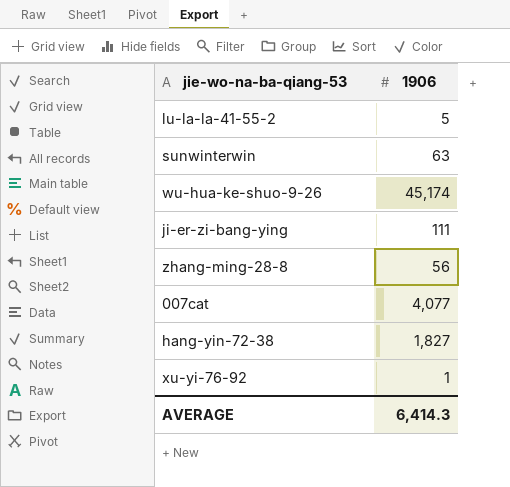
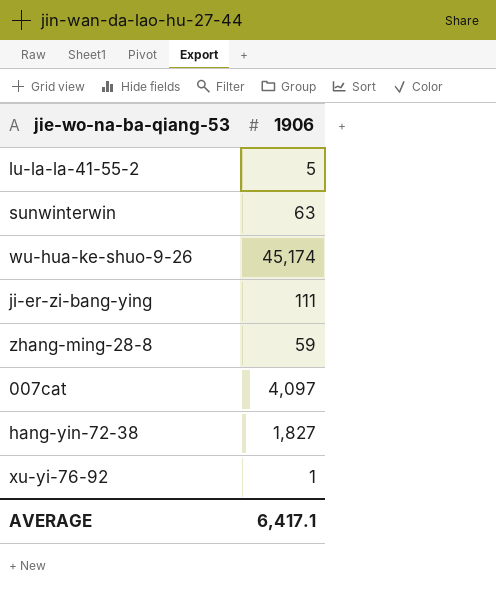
zhang-ming-28-8 | 1906: 56 -> 59
007cat | 1906: 4,077 -> 4,097
AVERAGE | 1906: 6,414.3 -> 6,417.1

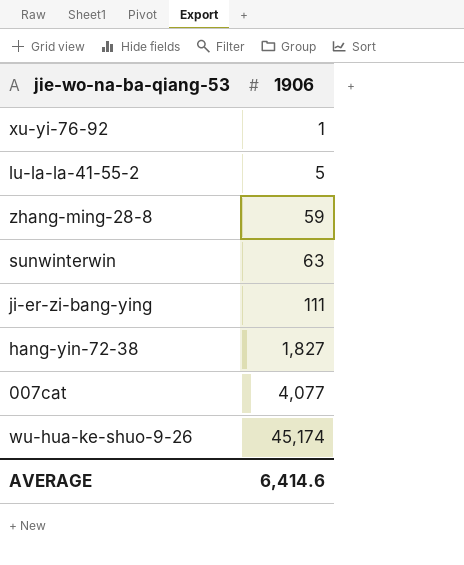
row order: none -> 1906 ascending
007cat | 1906: 4,097 -> 4,077
AVERAGE | 1906: 6,417.1 -> 6,414.6

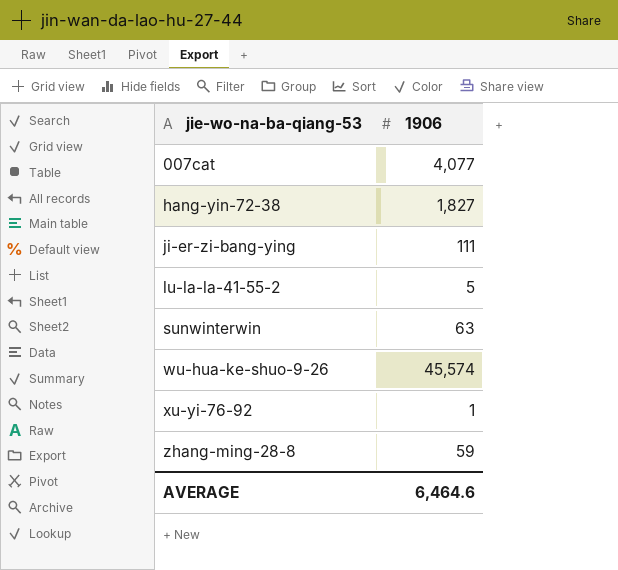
row order: 1906 ascending -> jie-wo-na-ba-qiang-53 ascending
wu-hua-ke-shuo-9-26 | 1906: 45,174 -> 45,574
AVERAGE | 1906: 6,414.6 -> 6,464.6

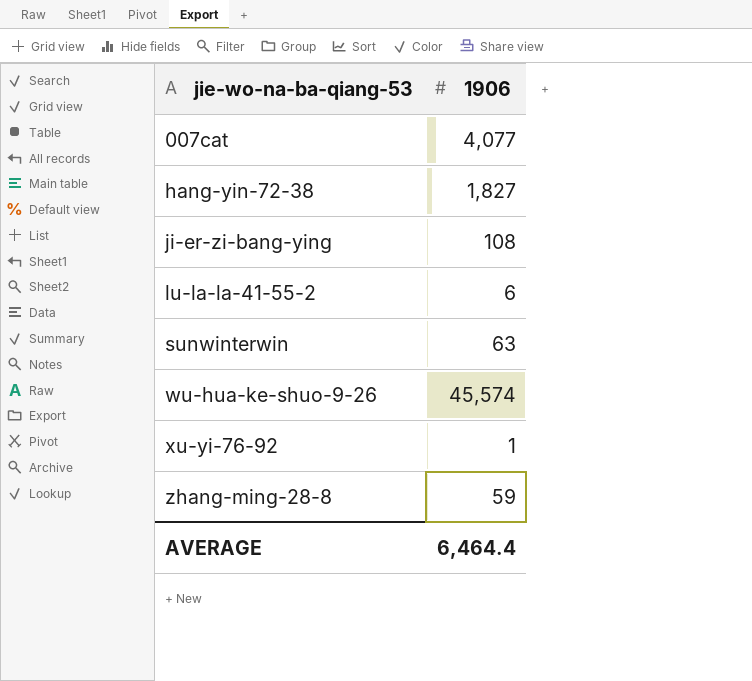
ji-er-zi-bang-ying | 1906: 111 -> 108
lu-la-la-41-55-2 | 1906: 5 -> 6
AVERAGE | 1906: 6,464.6 -> 6,464.4

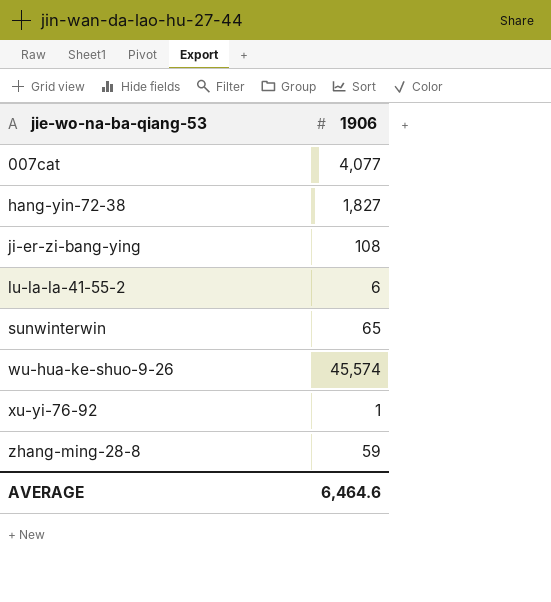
sunwinterwin | 1906: 63 -> 65
AVERAGE | 1906: 6,464.4 -> 6,464.6

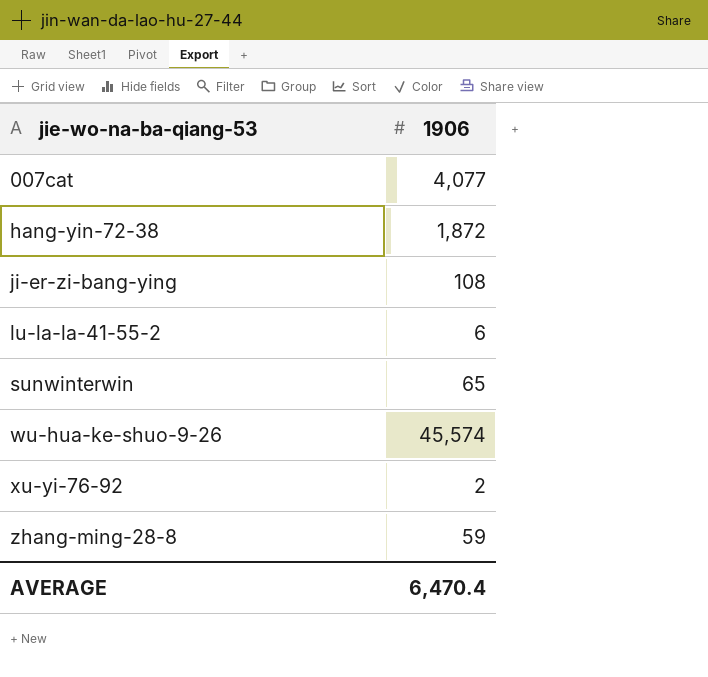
hang-yin-72-38 | 1906: 1,827 -> 1,872
xu-yi-76-92 | 1906: 1 -> 2
AVERAGE | 1906: 6,464.6 -> 6,470.4

